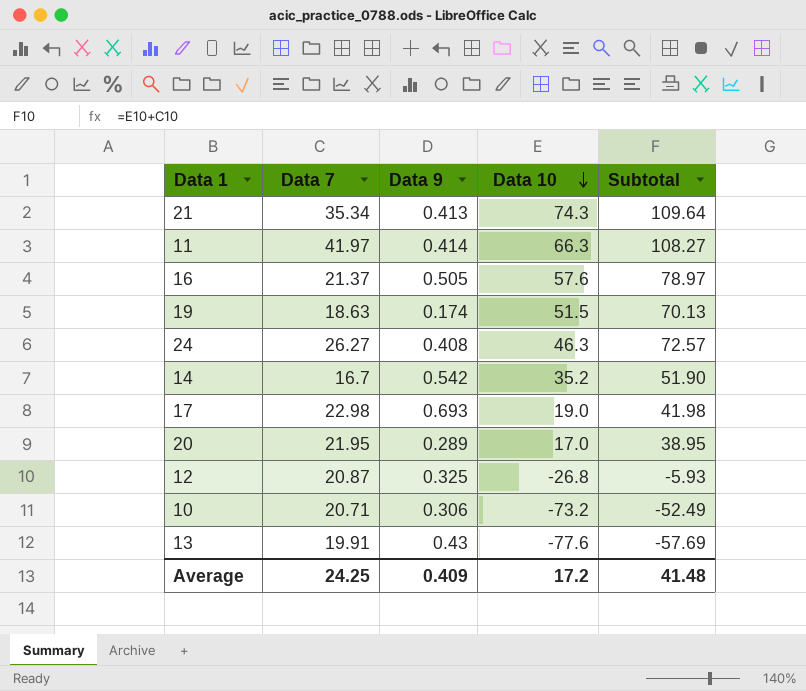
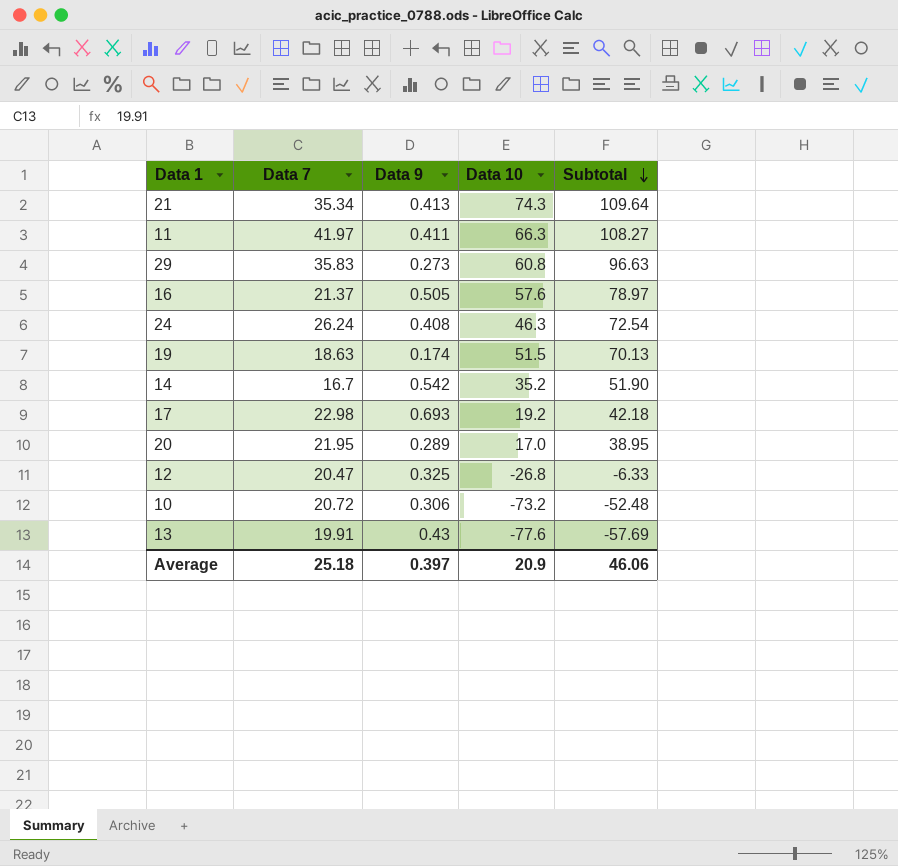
row order: Data 10 descending -> Subtotal descending
11 | Data 9: 0.414 -> 0.411
row 29: none -> 35.83 | 0.273 | 60.8 | 96.63
24 | Data 7: 26.27 -> 26.24
24 | Subtotal: 72.57 -> 72.54
17 | Data 10: 19.0 -> 19.2
17 | Subtotal: 41.98 -> 42.18
12 | Data 7: 20.87 -> 20.47
12 | Subtotal: -5.93 -> -6.33
10 | Data 7: 20.71 -> 20.72
10 | Subtotal: -52.49 -> -52.48
Average | Data 7: 24.25 -> 25.18
Average | Data 9: 0.409 -> 0.397
Average | Data 10: 17.2 -> 20.9
Average | Subtotal: 41.48 -> 46.06

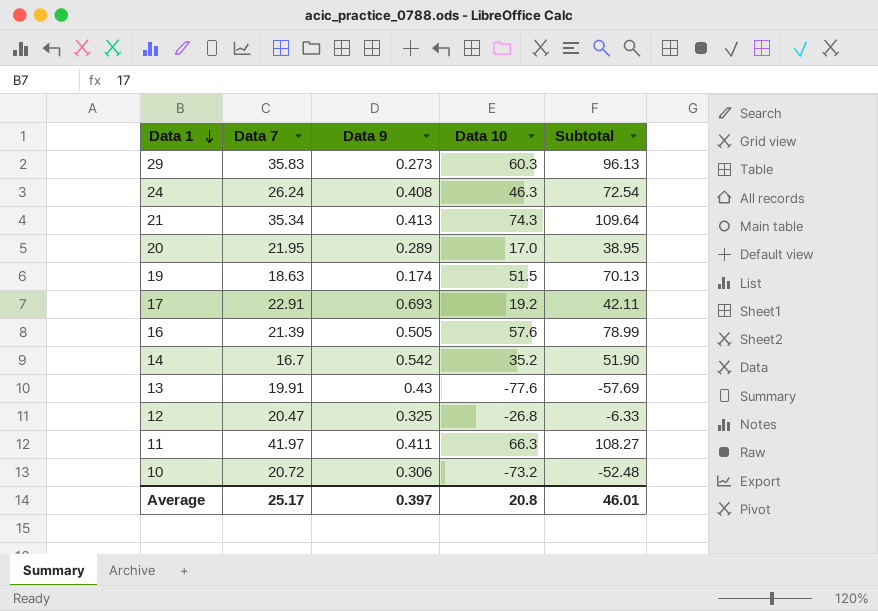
row order: Subtotal descending -> Data 1 descending
29 | Data 10: 60.8 -> 60.3
29 | Subtotal: 96.63 -> 96.13
17 | Data 7: 22.98 -> 22.91
17 | Subtotal: 42.18 -> 42.11
16 | Data 7: 21.37 -> 21.39
16 | Subtotal: 78.97 -> 78.99
Average | Data 7: 25.18 -> 25.17
Average | Data 10: 20.9 -> 20.8
Average | Subtotal: 46.06 -> 46.01

